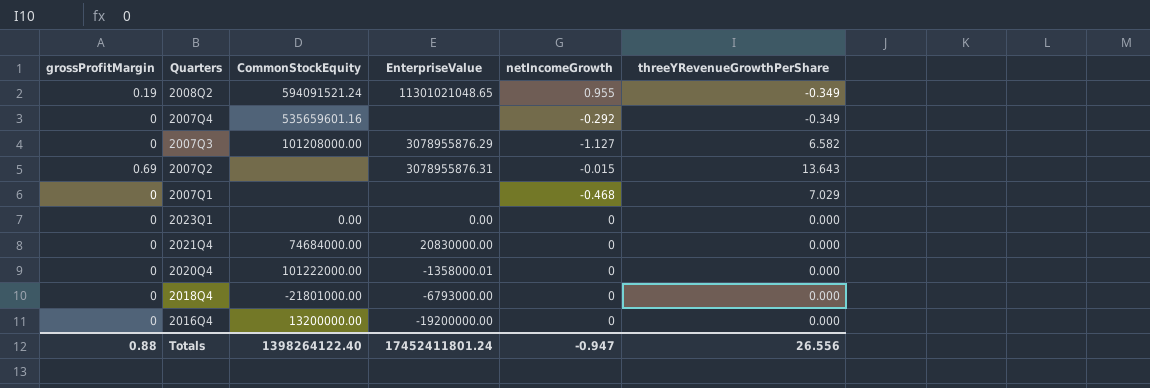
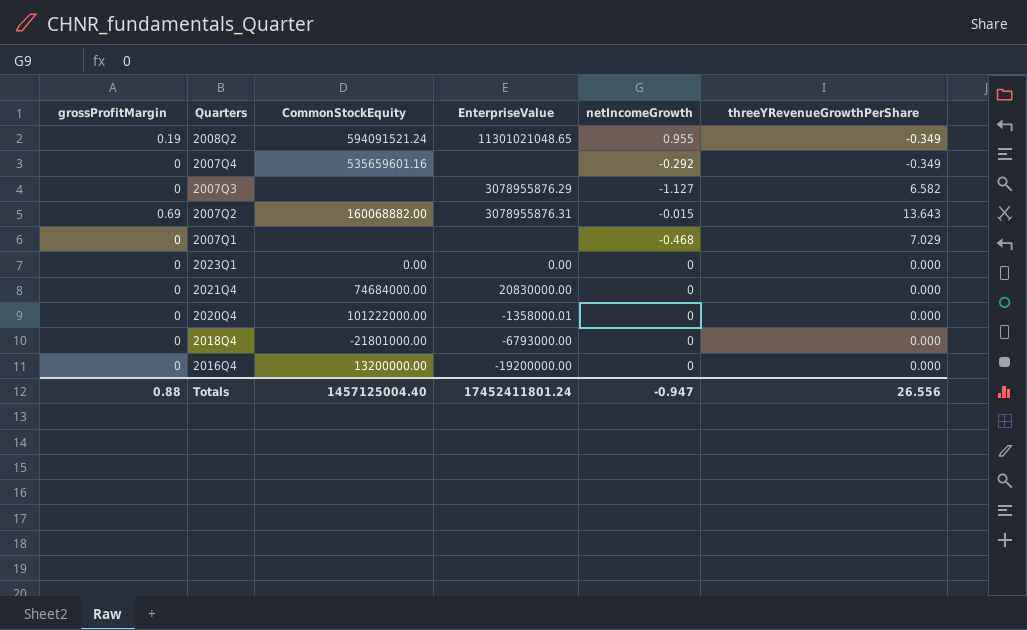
2007Q3 | CommonStockEquity: 101208000.00 -> none
2007Q2 | CommonStockEquity: none -> 160068882.00
Totals | CommonStockEquity: 1398264122.40 -> 1457125004.40

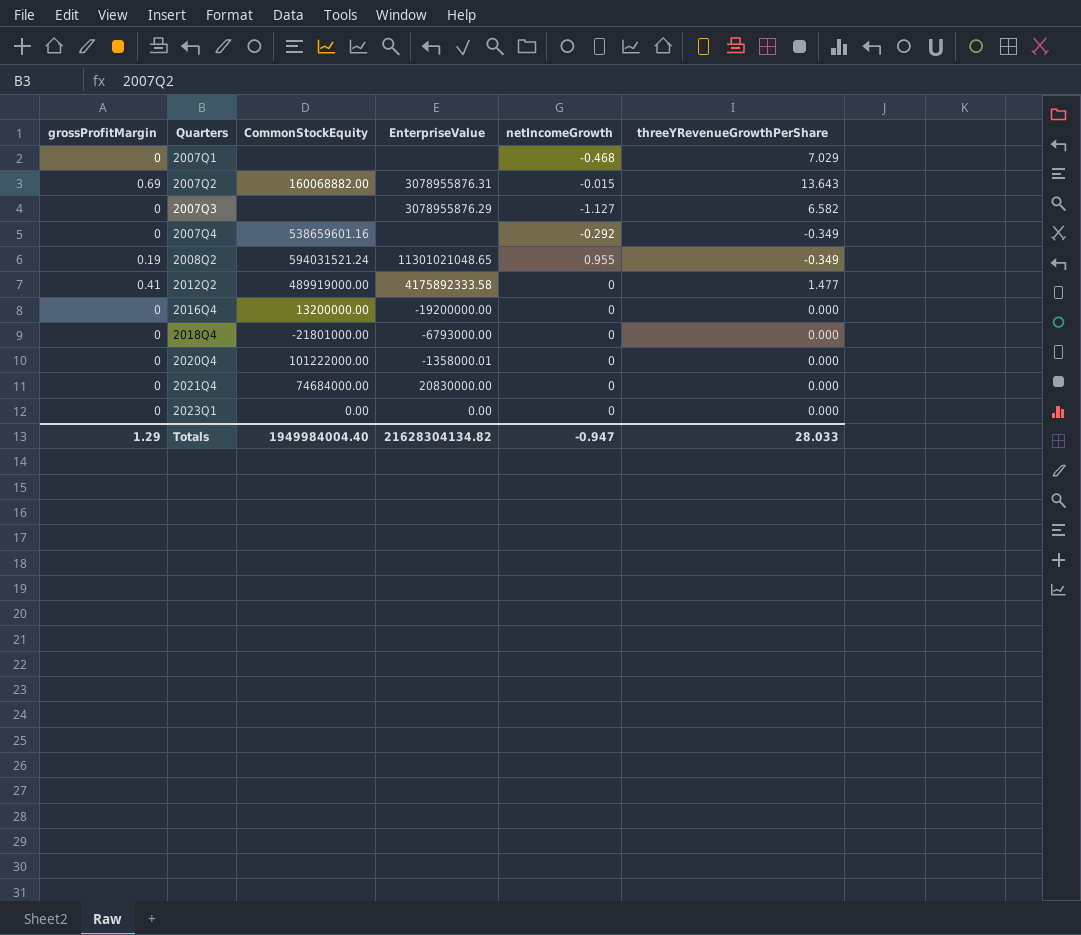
row order: none -> Quarters ascending
2007Q4 | CommonStockEquity: 535659601.16 -> 538659601.16
2008Q2 | CommonStockEquity: 594091521.24 -> 594031521.24
row 2012Q2: none -> 0.41 | 489919000.00 | 4175892333.58 | 0 | 1.477
Totals | grossProfitMargin: 0.88 -> 1.29
Totals | CommonStockEquity: 1457125004.40 -> 1949984004.40
Totals | EnterpriseValue: 17452411801.24 -> 21628304134.82
Totals | threeYRevenueGrowthPerShare: 26.556 -> 28.033

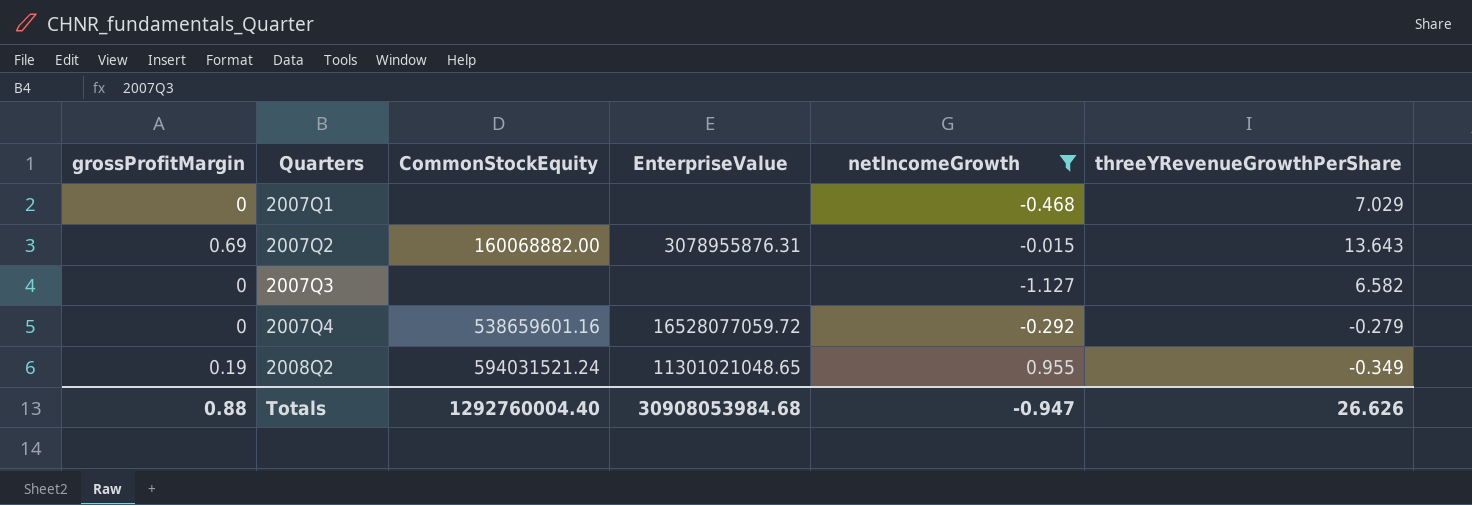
filter: none -> netIncomeGrowth != 0
2007Q3 | EnterpriseValue: 3078955876.29 -> none
2007Q4 | EnterpriseValue: none -> 16528077059.72
2007Q4 | threeYRevenueGrowthPerShare: -0.349 -> -0.279
Totals | grossProfitMargin: 1.29 -> 0.88
Totals | CommonStockEquity: 1949984004.40 -> 1292760004.40
Totals | EnterpriseValue: 21628304134.82 -> 30908053984.68
Totals | threeYRevenueGrowthPerShare: 28.033 -> 26.626

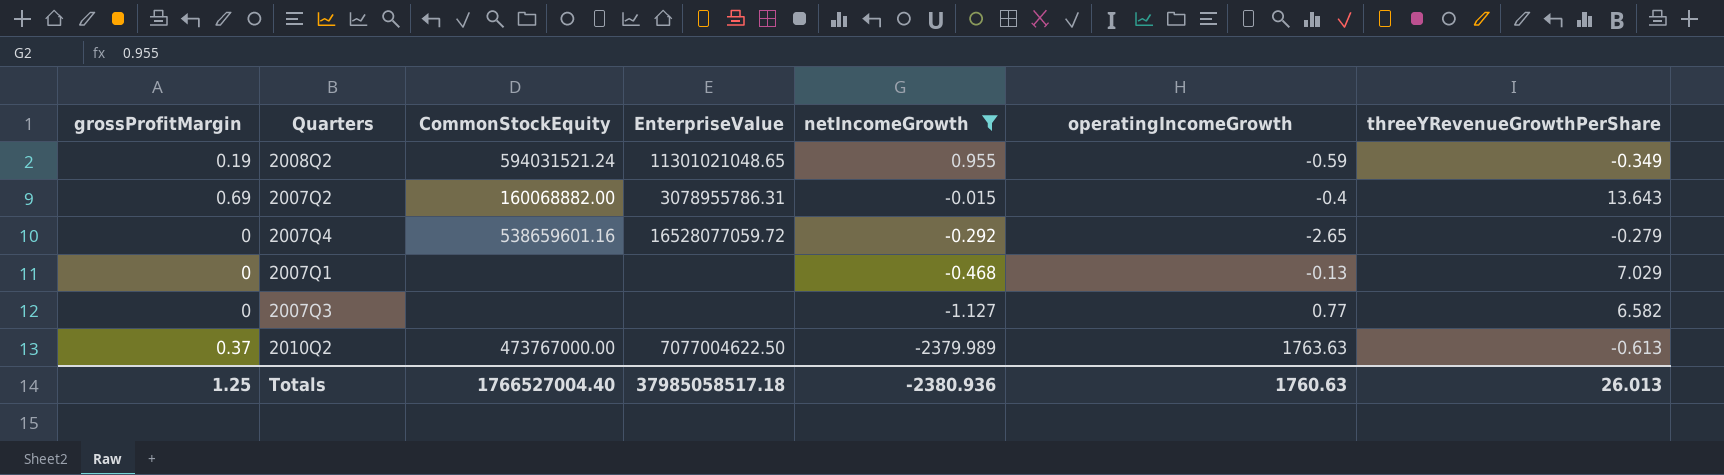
row order: Quarters ascending -> netIncomeGrowth descending
column operatingIncomeGrowth | position: none -> 6
2007Q2 | EnterpriseValue: 3078955876.31 -> 3078955786.31
row 2010Q2: none -> 0.37 | 473767000.00 | 7077004622.50 | -2379.989 | 1763.63 | -0.613
Totals | grossProfitMargin: 0.88 -> 1.25
Totals | CommonStockEquity: 1292760004.40 -> 1766527004.40
Totals | EnterpriseValue: 30908053984.68 -> 37985058517.18
Totals | netIncomeGrowth: -0.947 -> -2380.936
Totals | threeYRevenueGrowthPerShare: 26.626 -> 26.013

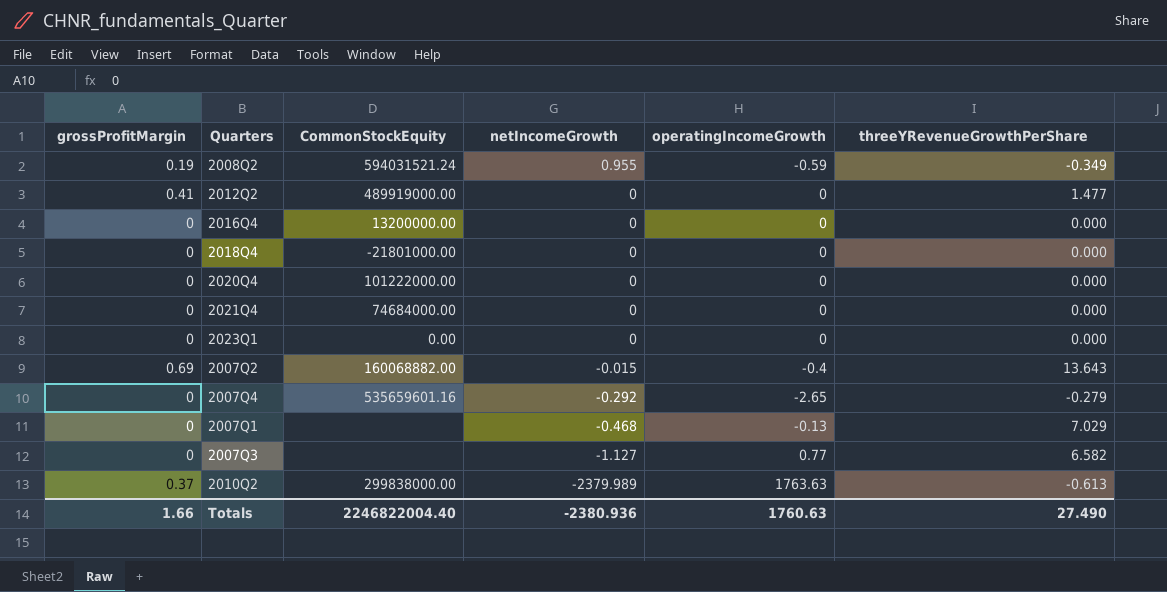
filter: netIncomeGrowth != 0 -> none
column EnterpriseValue | position: 4 -> none
2007Q4 | CommonStockEquity: 538659601.16 -> 535659601.16
2010Q2 | CommonStockEquity: 473767000.00 -> 299838000.00
Totals | grossProfitMargin: 1.25 -> 1.66
Totals | CommonStockEquity: 1766527004.40 -> 2246822004.40
Totals | threeYRevenueGrowthPerShare: 26.013 -> 27.490

